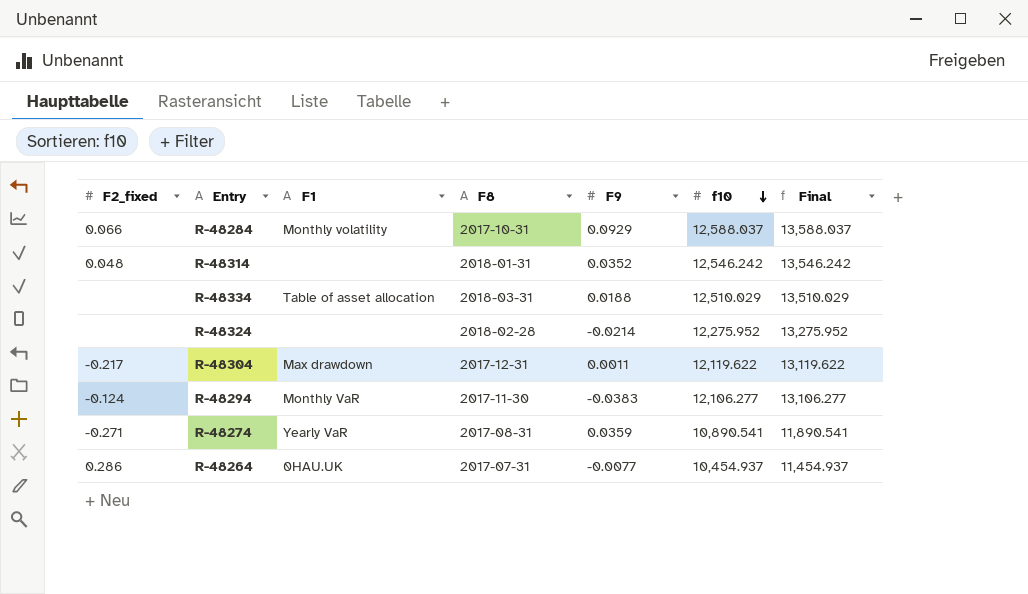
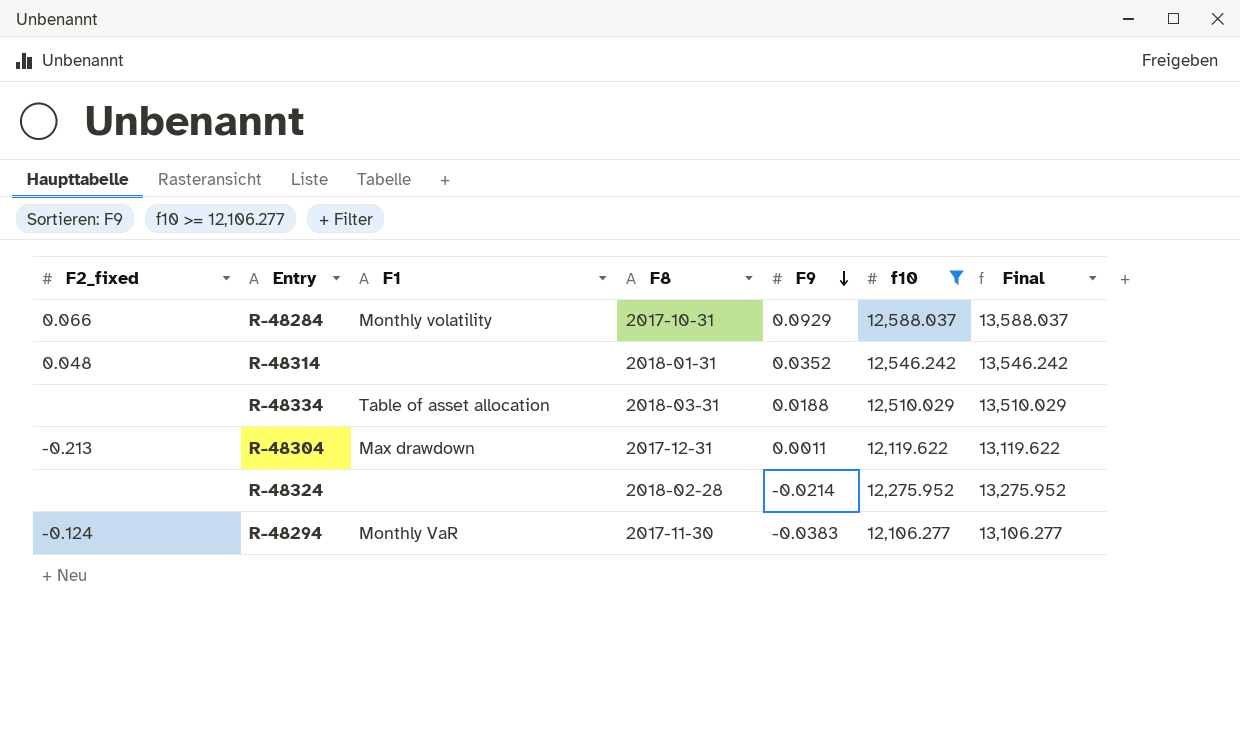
filter: none -> f10 >= 12,106.277
row order: f10 descending -> F9 descending
R-48304 | F2_fixed: -0.217 -> -0.213

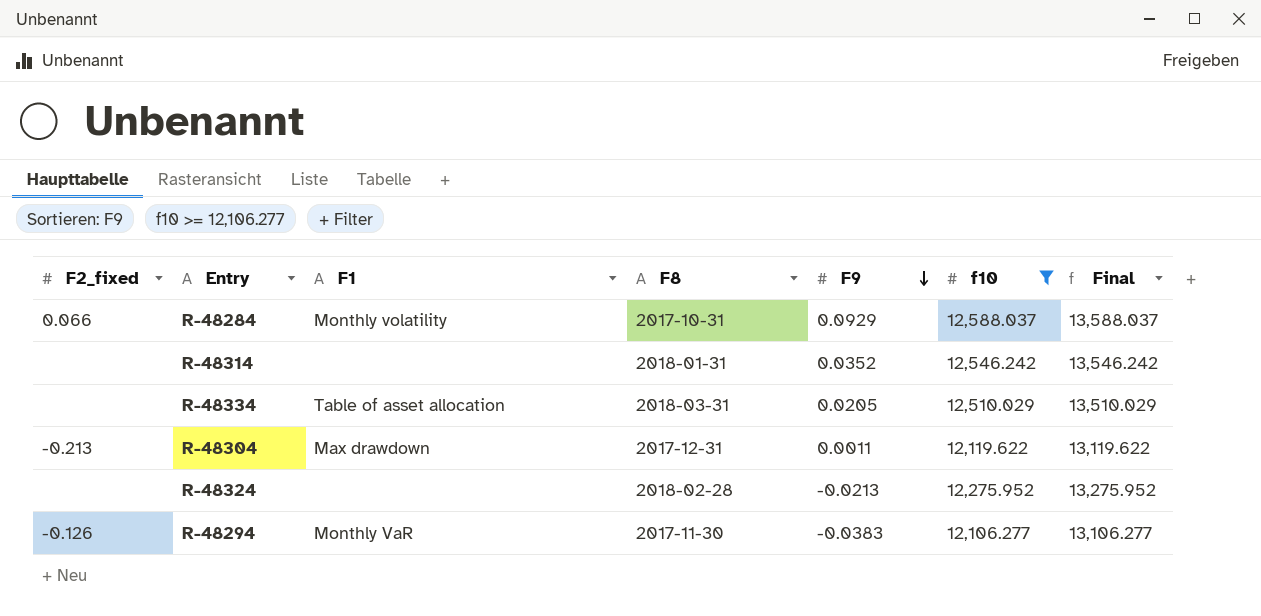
R-48314 | F2_fixed: 0.048 -> none
R-48334 | F9: 0.0188 -> 0.0205
R-48324 | F9: -0.0214 -> -0.0213
R-48294 | F2_fixed: -0.124 -> -0.126

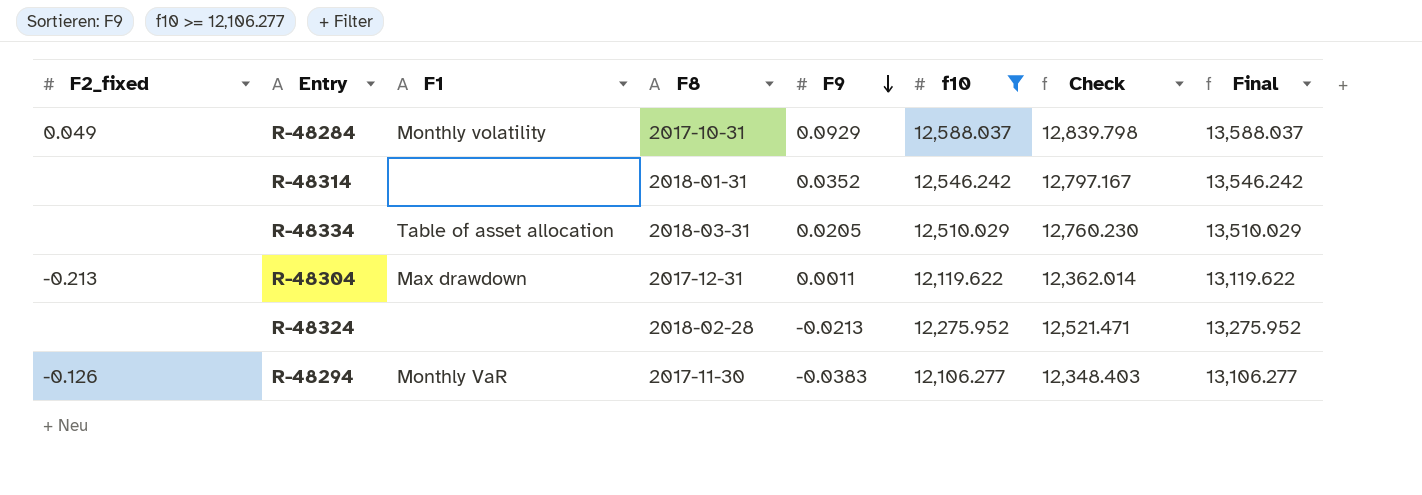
column Check | formula: none -> [f10] * 1.02
R-48284 | F2_fixed: 0.066 -> 0.049

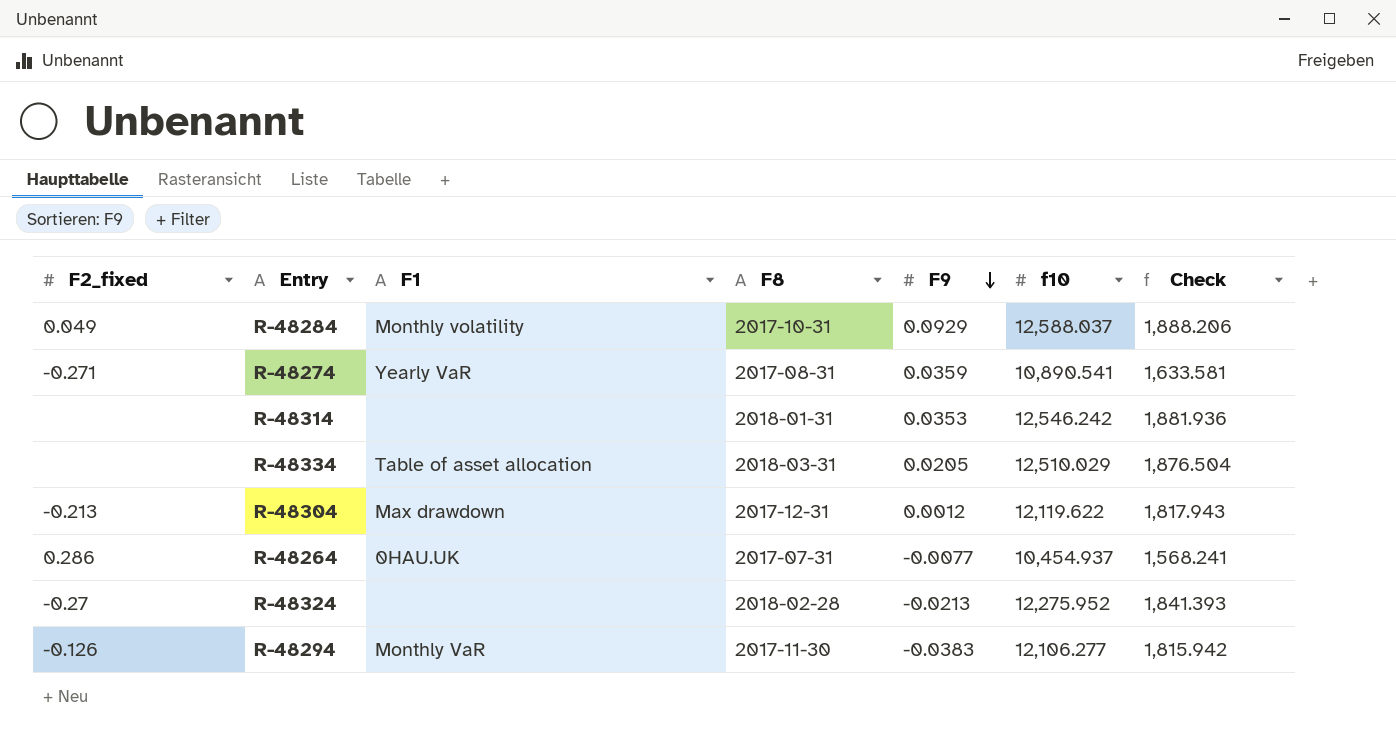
filter: f10 >= 12,106.277 -> none
column Final | formula: [f10] + 1000 -> none
column Check | formula: [f10] * 1.02 -> [f10] * 0.15
R-48314 | F9: 0.0352 -> 0.0353
R-48304 | F9: 0.0011 -> 0.0012
R-48324 | F2_fixed: none -> -0.27

